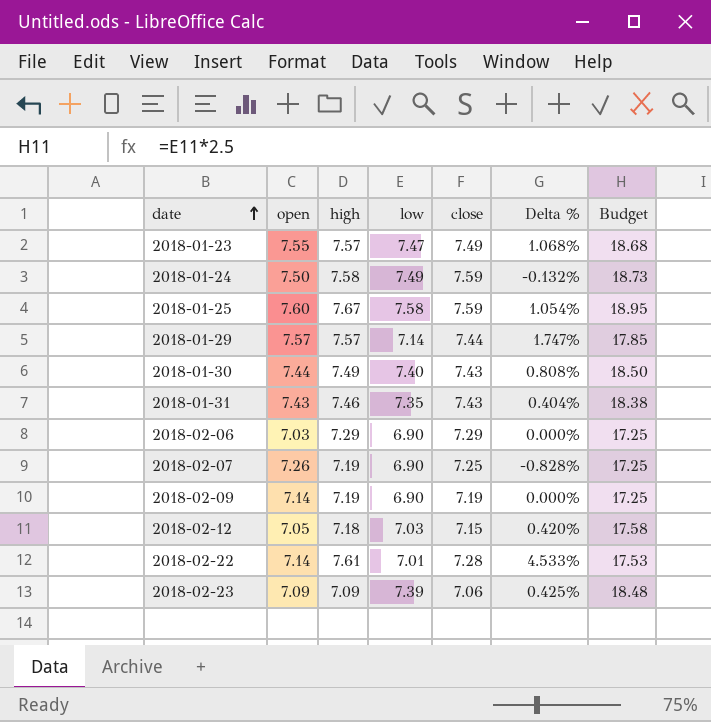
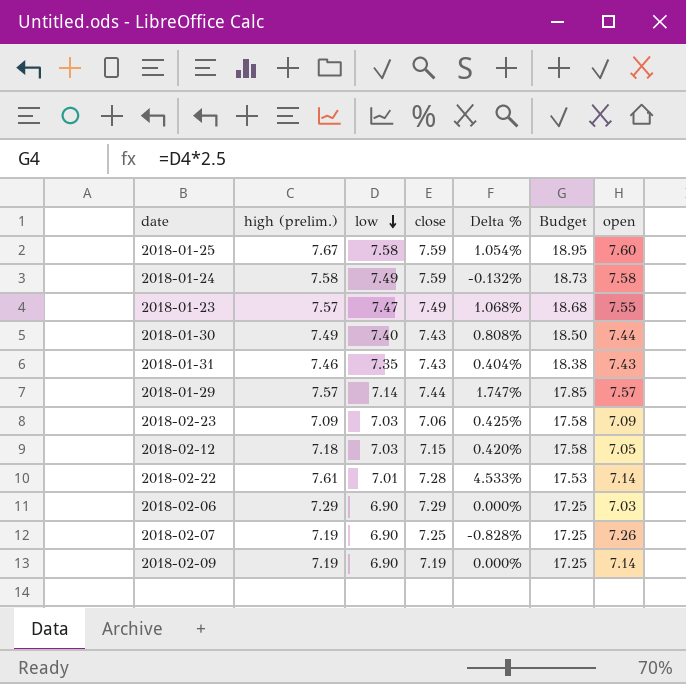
row order: date ascending -> low descending
column name: high -> high (prelim.)
column open | position: 2 -> 7
2018-01-24 | open: 7.50 -> 7.58
2018-02-23 | low: 7.39 -> 7.03
2018-02-23 | Budget: 18.48 -> 17.58

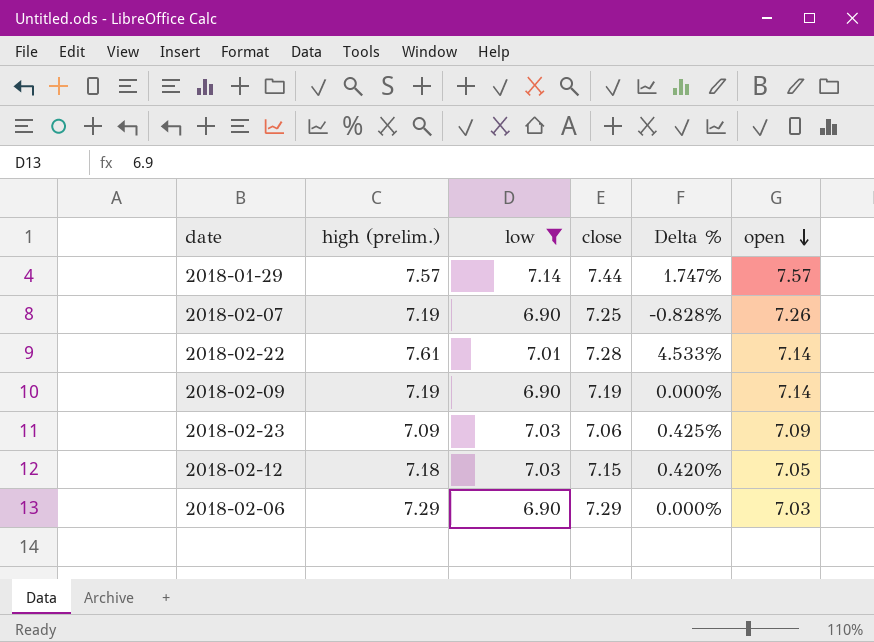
filter: none -> low <= 7.14
row order: low descending -> open descending
column Budget | formula: [low] * 2.5 -> none

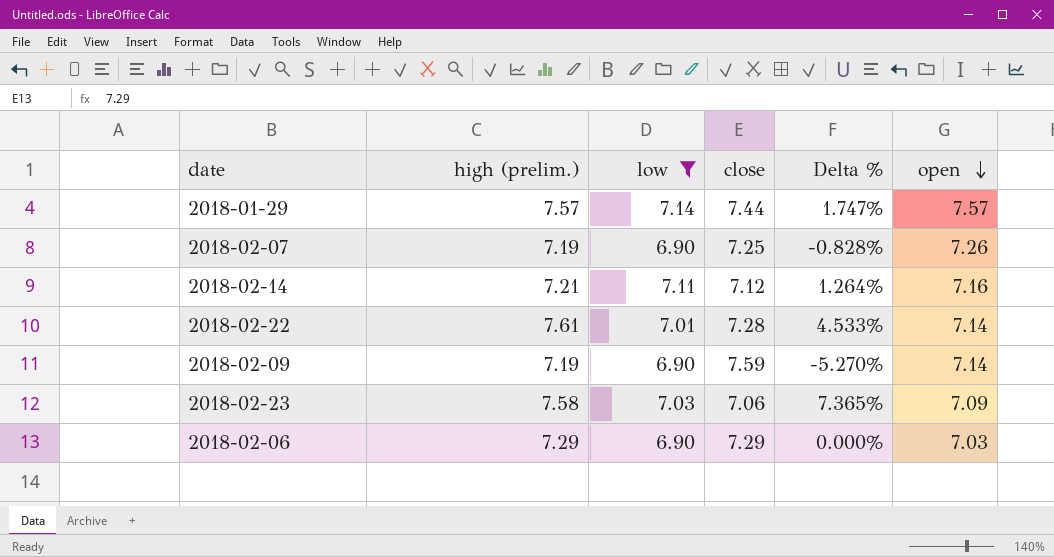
row 2018-02-12: 7.18 | 7.03 | 7.15 | 0.420% | 7.05 -> none
row 2018-02-14: none -> 7.21 | 7.11 | 7.12 | 1.264% | 7.16
2018-02-09 | close: 7.19 -> 7.59
2018-02-09 | Delta %: 0.000% -> -5.270%
2018-02-23 | high (prelim.): 7.09 -> 7.58
2018-02-23 | Delta %: 0.425% -> 7.365%

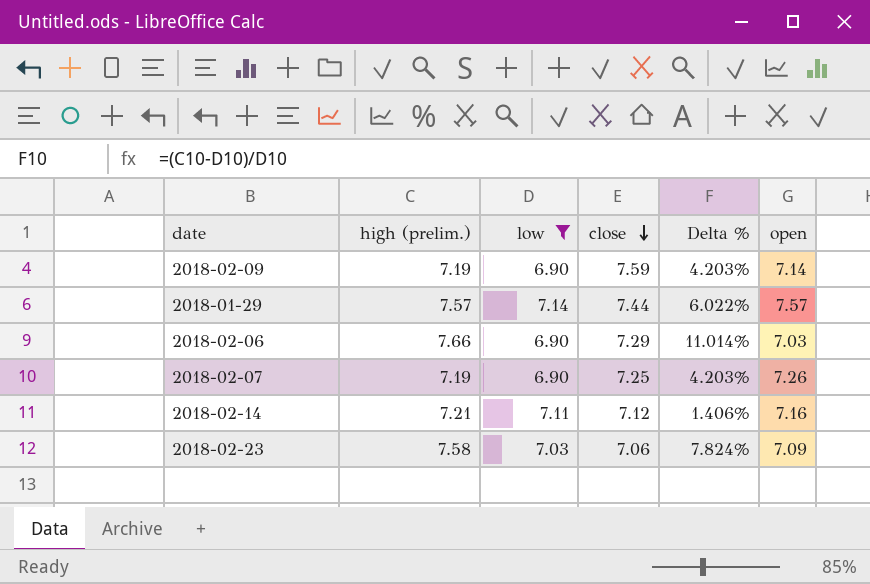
row order: open descending -> close descending
column Delta % | formula: ([high (prelim.)] - [close]) / [close] -> ([high (prelim.)] - [low]) / [low]
row 2018-02-22: 7.61 | 7.01 | 7.28 | 4.533% | 7.14 -> none
2018-02-06 | high (prelim.): 7.29 -> 7.66

